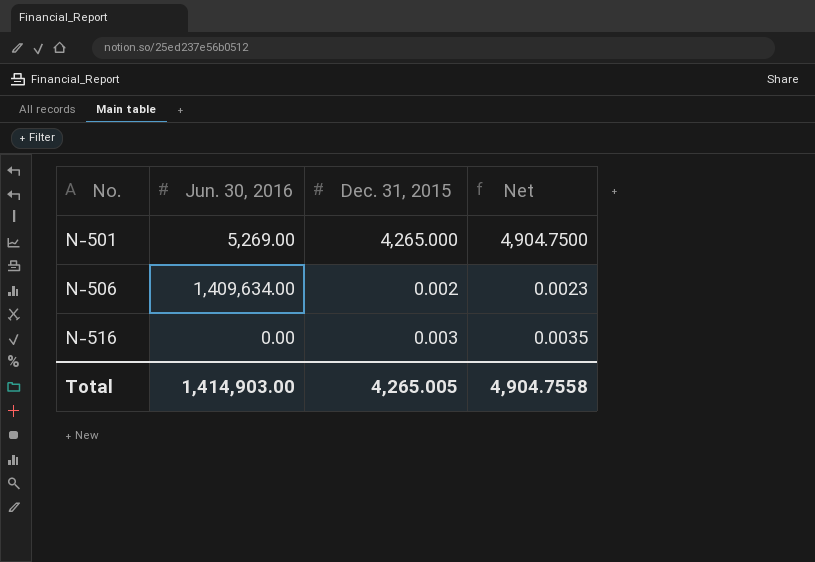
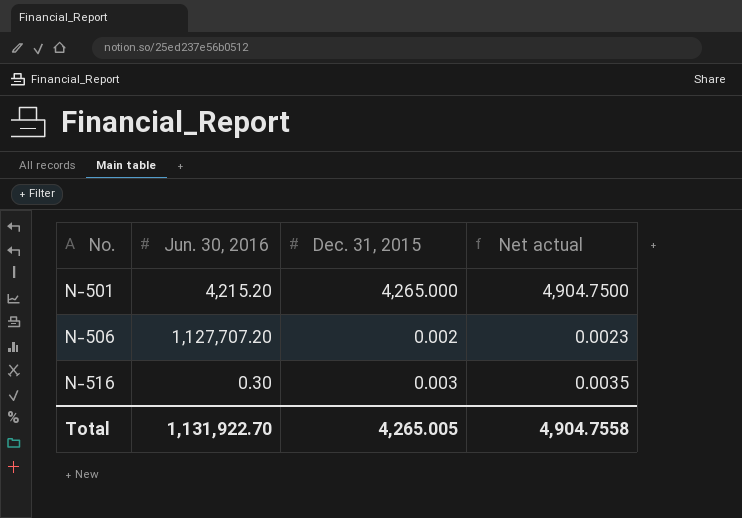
column name: Net -> Net actual
N-501 | Jun. 30, 2016: 5,269.00 -> 4,215.20
N-506 | Jun. 30, 2016: 1,409,634.00 -> 1,127,707.20
N-516 | Jun. 30, 2016: 0.00 -> 0.30
Total | Jun. 30, 2016: 1,414,903.00 -> 1,131,922.70

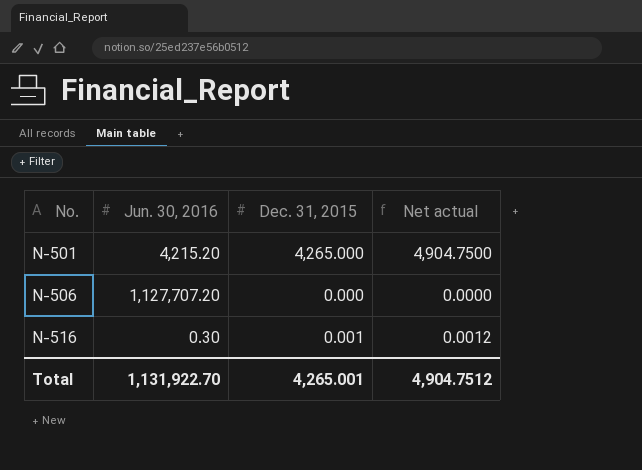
N-506 | Dec. 31, 2015: 0.002 -> 0.000
N-506 | Net actual: 0.0023 -> 0.0000
N-516 | Dec. 31, 2015: 0.003 -> 0.001
N-516 | Net actual: 0.0035 -> 0.0012
Total | Dec. 31, 2015: 4,265.005 -> 4,265.001
Total | Net actual: 4,904.7558 -> 4,904.7512

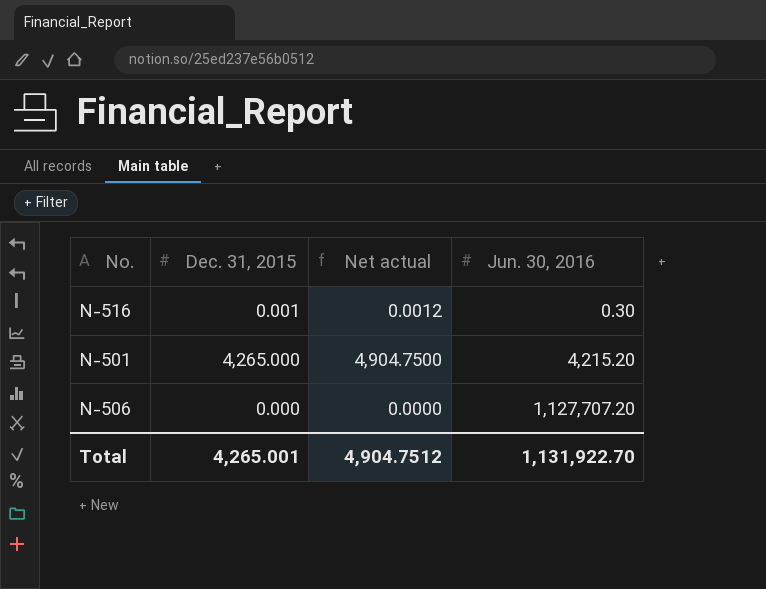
row order: No. ascending -> Jun. 30, 2016 ascending
column Jun. 30, 2016 | position: 2 -> 4

